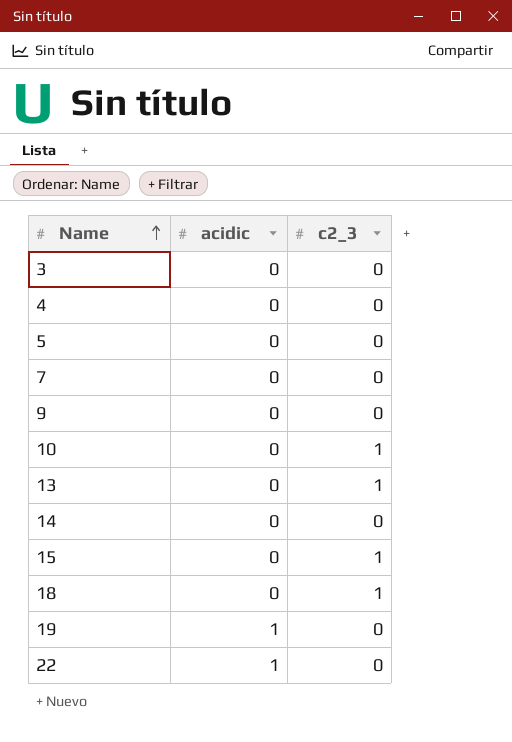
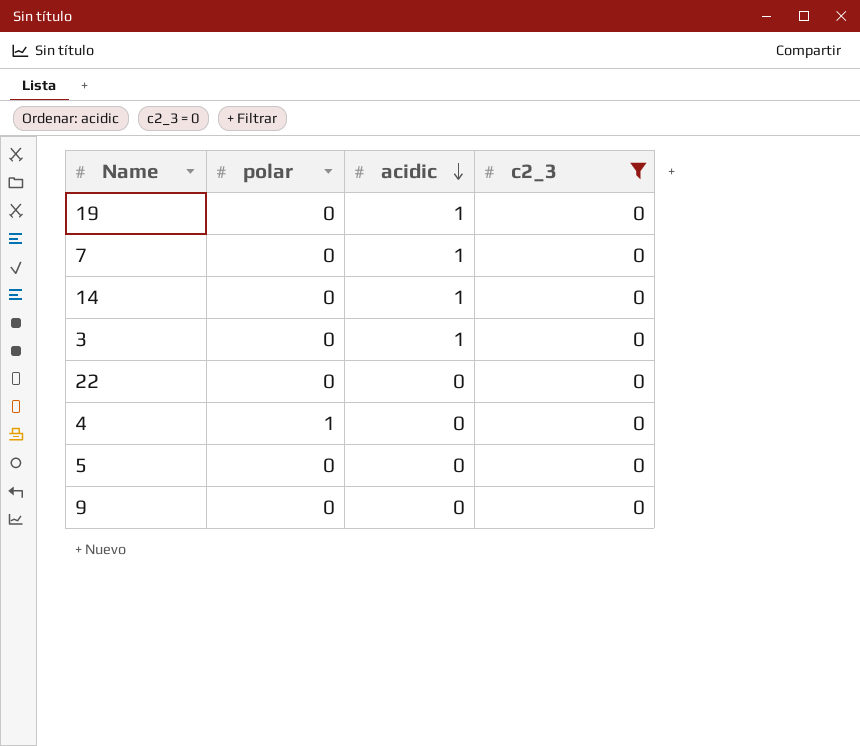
filter: none -> c2_3 = 0
row order: Name ascending -> acidic descending
column polar | position: none -> 2
7 | acidic: 0 -> 1
14 | acidic: 0 -> 1
3 | acidic: 0 -> 1
22 | acidic: 1 -> 0

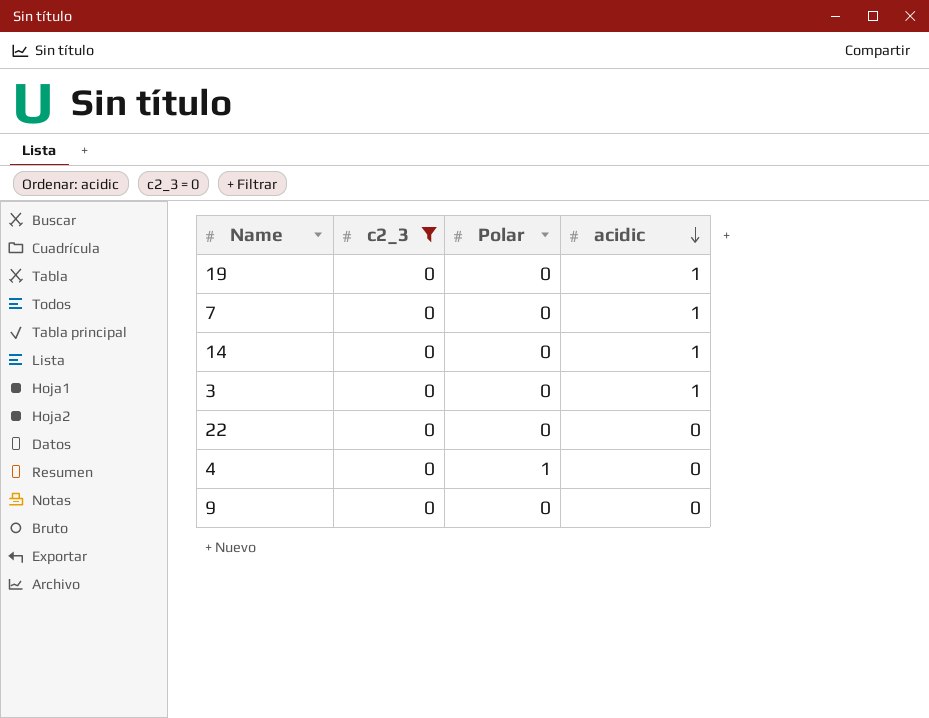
column c2_3 | position: 4 -> 2
column name: polar -> Polar
row 5: 0 | 0 | 0 -> none

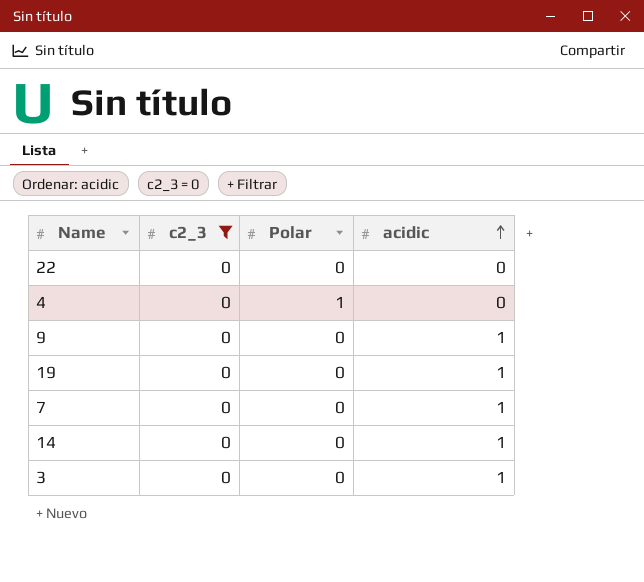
row order: acidic descending -> acidic ascending
9 | acidic: 0 -> 1

